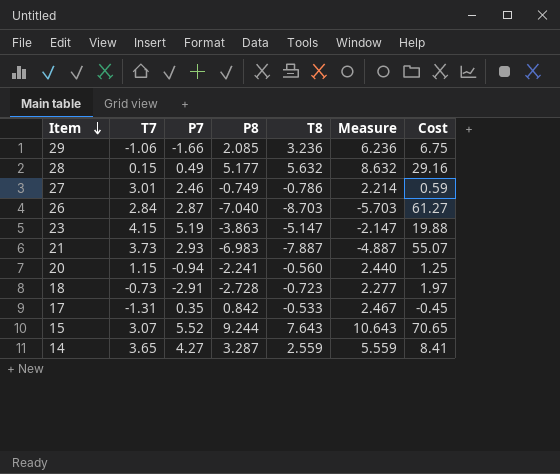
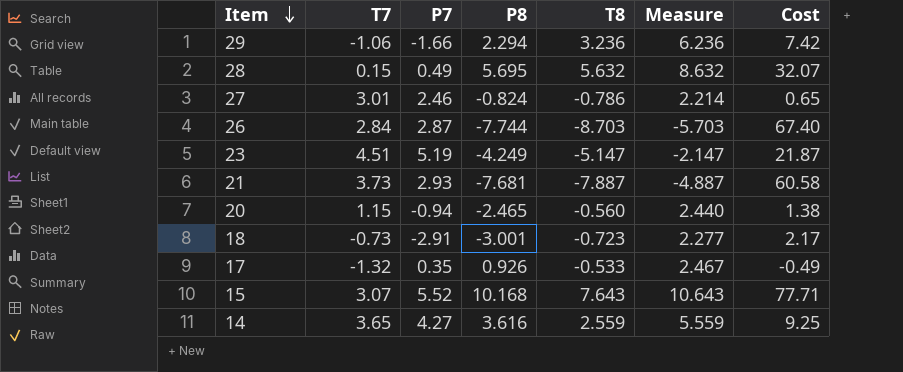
29 | P8: 2.085 -> 2.294
29 | Cost: 6.75 -> 7.42
28 | P8: 5.177 -> 5.695
28 | Cost: 29.16 -> 32.07
27 | P8: -0.749 -> -0.824
27 | Cost: 0.59 -> 0.65
26 | P8: -7.040 -> -7.744
26 | Cost: 61.27 -> 67.40
23 | T7: 4.15 -> 4.51
23 | P8: -3.863 -> -4.249
23 | Cost: 19.88 -> 21.87
21 | P8: -6.983 -> -7.681
21 | Cost: 55.07 -> 60.58
20 | P8: -2.241 -> -2.465
20 | Cost: 1.25 -> 1.38
18 | P8: -2.728 -> -3.001
18 | Cost: 1.97 -> 2.17
17 | T7: -1.31 -> -1.32
17 | P8: 0.842 -> 0.926
17 | Cost: -0.45 -> -0.49
15 | P8: 9.244 -> 10.168
15 | Cost: 70.65 -> 77.71
14 | P8: 3.287 -> 3.616
14 | Cost: 8.41 -> 9.25

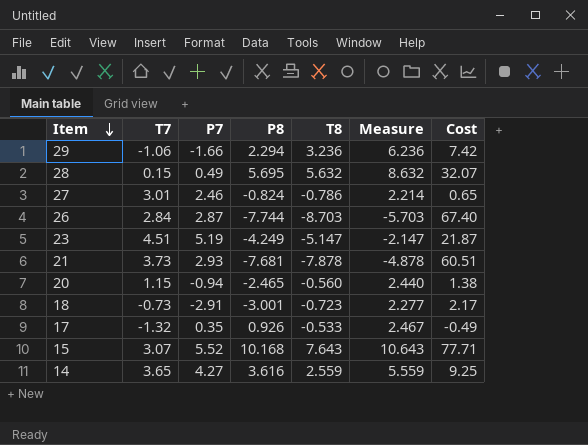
21 | T8: -7.887 -> -7.878
21 | Measure: -4.887 -> -4.878
21 | Cost: 60.58 -> 60.51

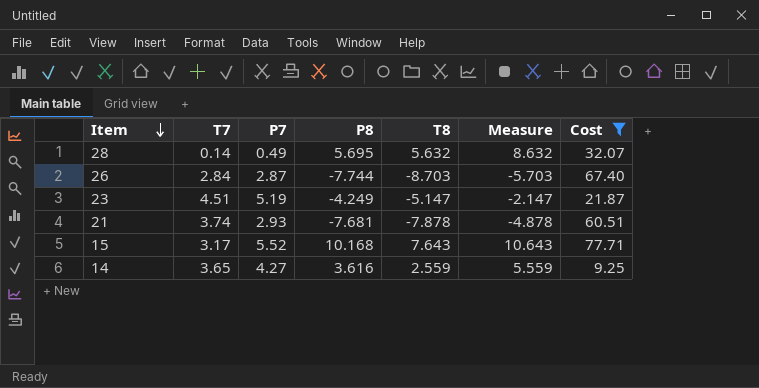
filter: none -> Cost >= 9.25
28 | T7: 0.15 -> 0.14
21 | T7: 3.73 -> 3.74
15 | T7: 3.07 -> 3.17

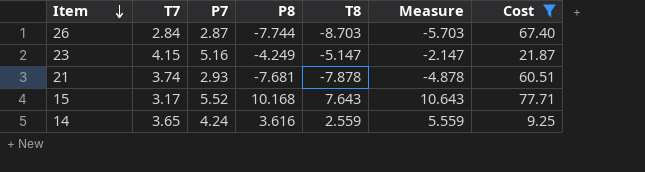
row 28: 0.14 | 0.49 | 5.695 | 5.632 | 8.632 | 32.07 -> none
23 | T7: 4.51 -> 4.15
23 | P7: 5.19 -> 5.16
14 | P7: 4.27 -> 4.24

